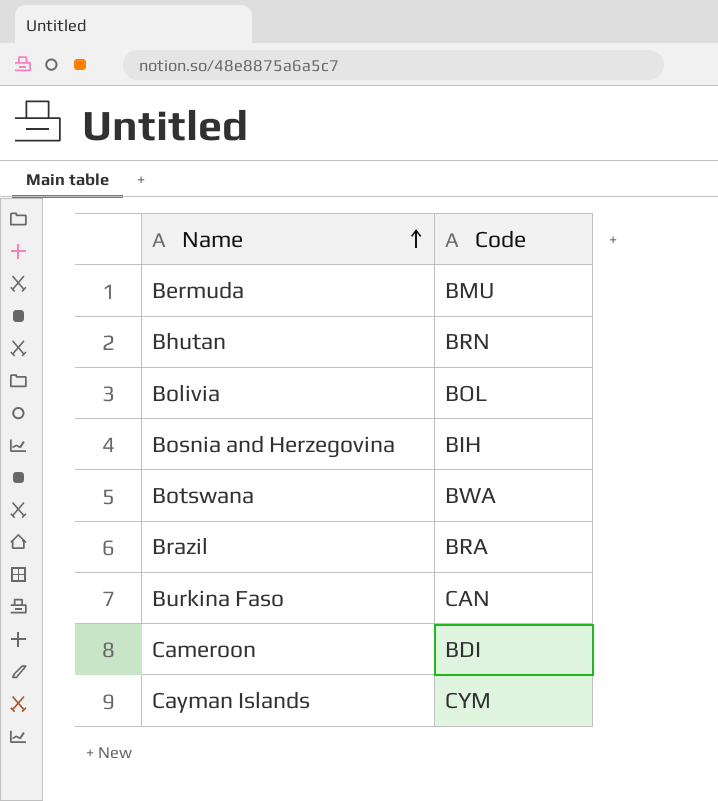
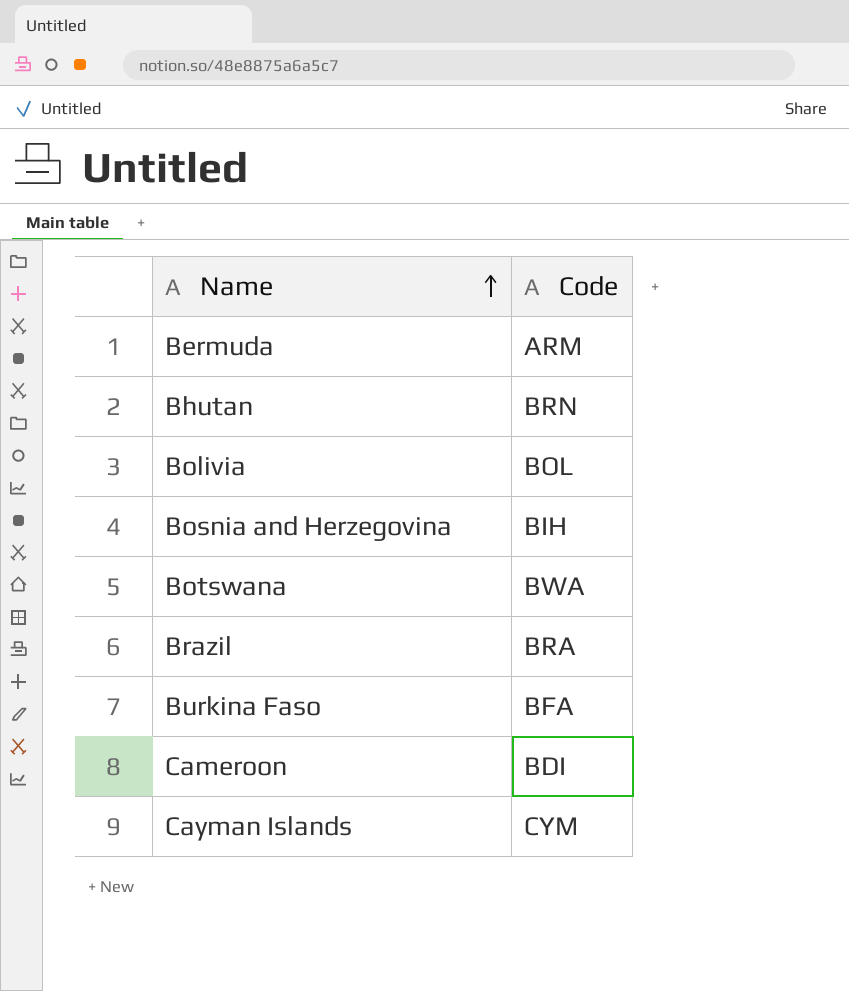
Bermuda | Code: BMU -> ARM
Burkina Faso | Code: CAN -> BFA

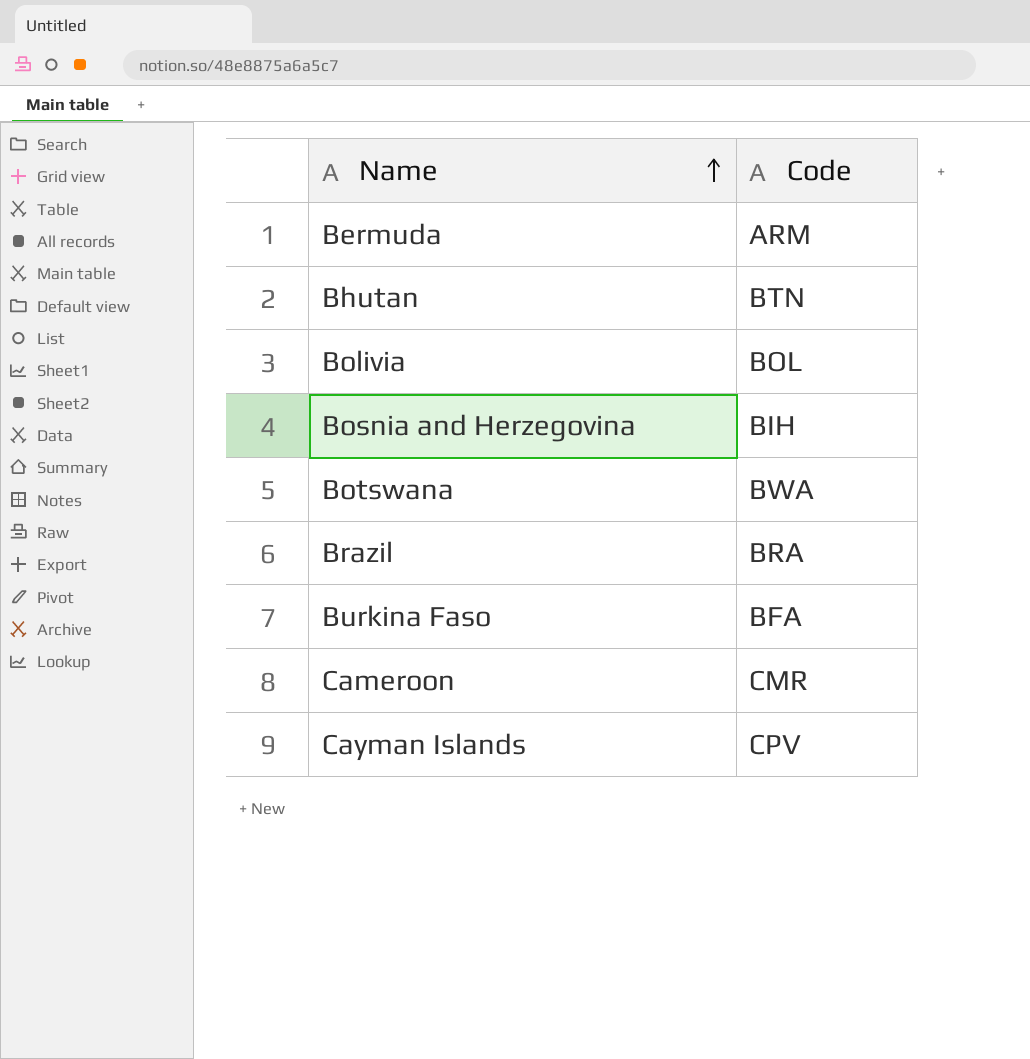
Bhutan | Code: BRN -> BTN
Cameroon | Code: BDI -> CMR
Cayman Islands | Code: CYM -> CPV

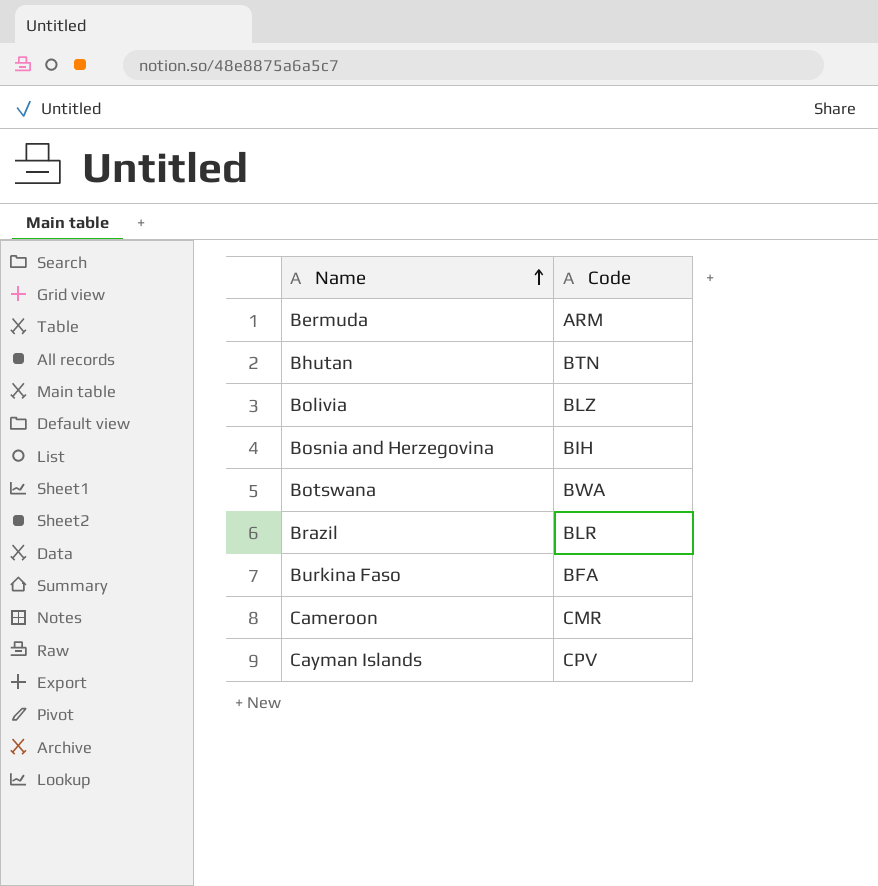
Bolivia | Code: BOL -> BLZ
Brazil | Code: BRA -> BLR

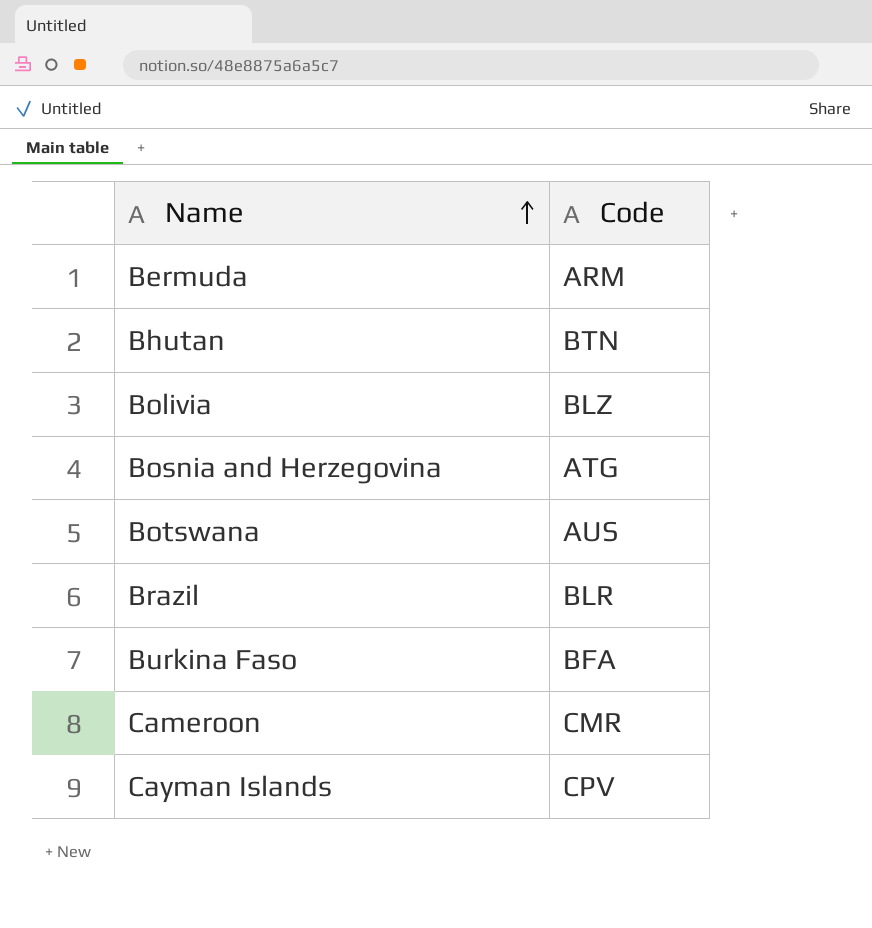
Bosnia and Herzegovina | Code: BIH -> ATG
Botswana | Code: BWA -> AUS

